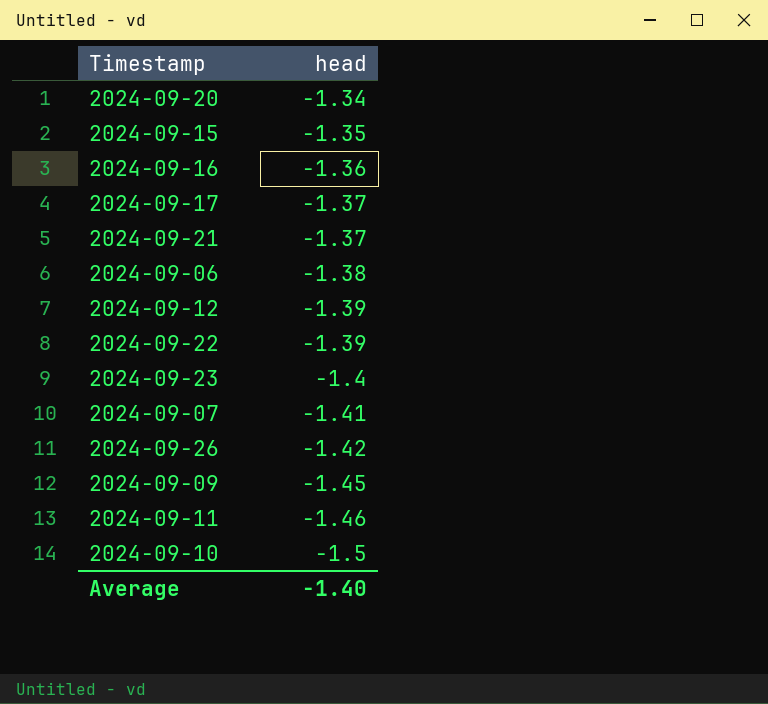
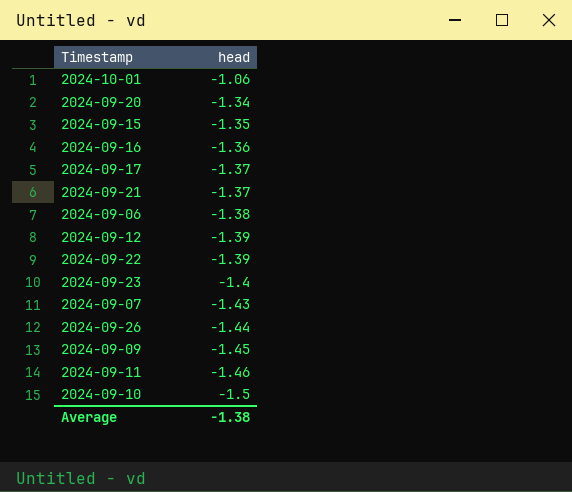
row 2024-10-01: none -> -1.06
2024-09-07 | head: -1.41 -> -1.43
2024-09-26 | head: -1.42 -> -1.44
Average | head: -1.40 -> -1.38

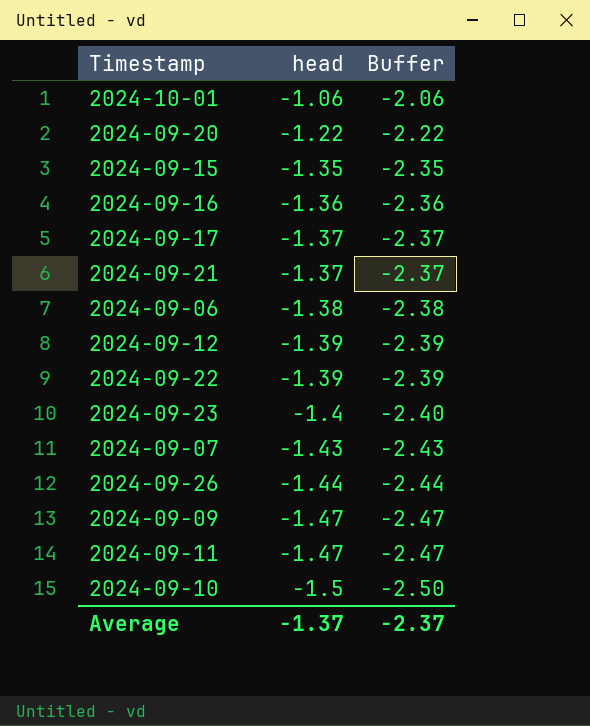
column Buffer | formula: none -> [head] - 1
2024-09-20 | head: -1.34 -> -1.22
2024-09-09 | head: -1.45 -> -1.47
2024-09-11 | head: -1.46 -> -1.47
Average | head: -1.38 -> -1.37

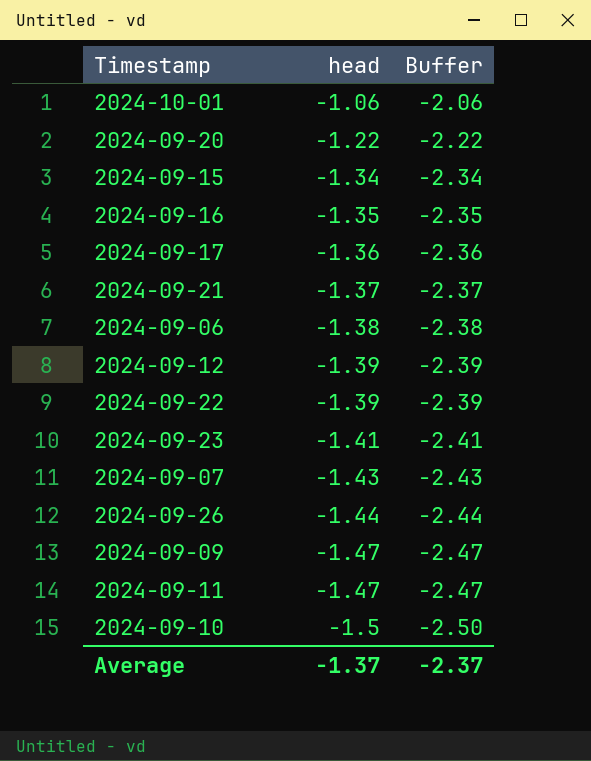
2024-09-15 | head: -1.35 -> -1.34
2024-09-15 | Buffer: -2.35 -> -2.34
2024-09-16 | head: -1.36 -> -1.35
2024-09-16 | Buffer: -2.36 -> -2.35
2024-09-17 | head: -1.37 -> -1.36
2024-09-17 | Buffer: -2.37 -> -2.36
2024-09-23 | head: -1.4 -> -1.41
2024-09-23 | Buffer: -2.40 -> -2.41

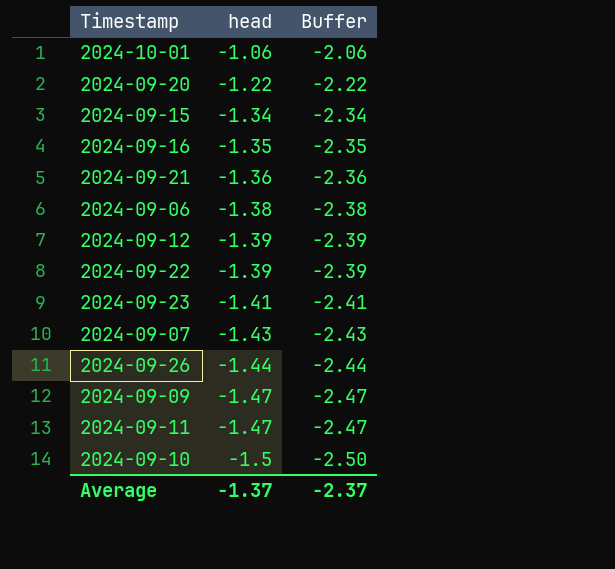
row 2024-09-17: -1.36 | -2.36 -> none
2024-09-21 | head: -1.37 -> -1.36
2024-09-21 | Buffer: -2.37 -> -2.36

